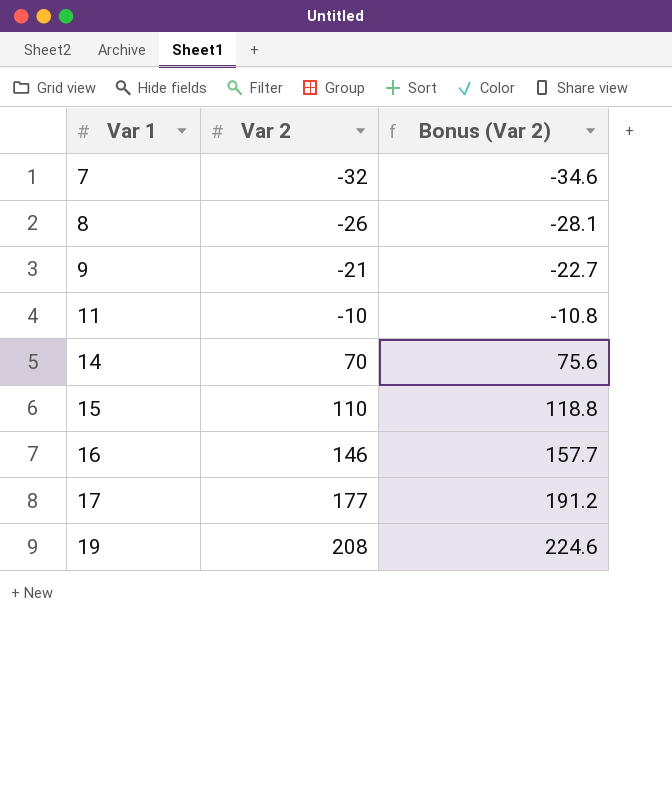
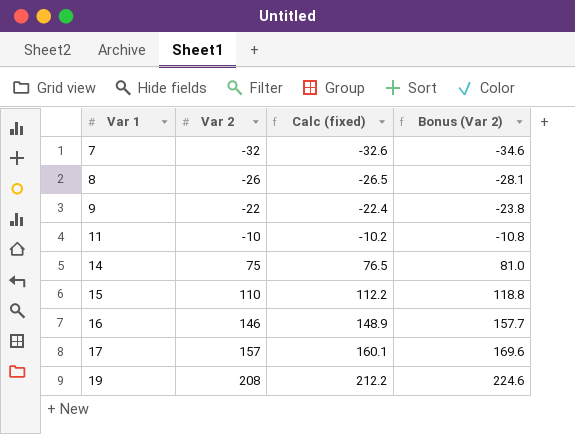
column Calc (fixed) | formula: none -> [Var 2] * 1.02
9 | Var 2: -21 -> -22
9 | Bonus (Var 2): -22.7 -> -23.8
14 | Var 2: 70 -> 75
14 | Bonus (Var 2): 75.6 -> 81.0
17 | Var 2: 177 -> 157
17 | Bonus (Var 2): 191.2 -> 169.6

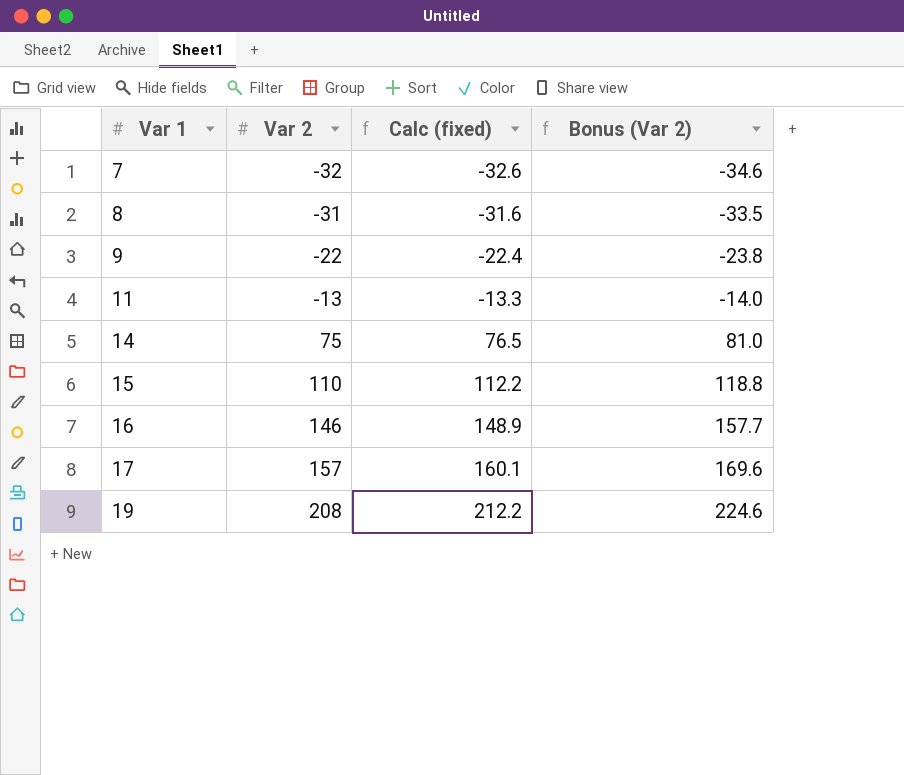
8 | Var 2: -26 -> -31
8 | Calc (fixed): -26.5 -> -31.6
8 | Bonus (Var 2): -28.1 -> -33.5
11 | Var 2: -10 -> -13
11 | Calc (fixed): -10.2 -> -13.3
11 | Bonus (Var 2): -10.8 -> -14.0

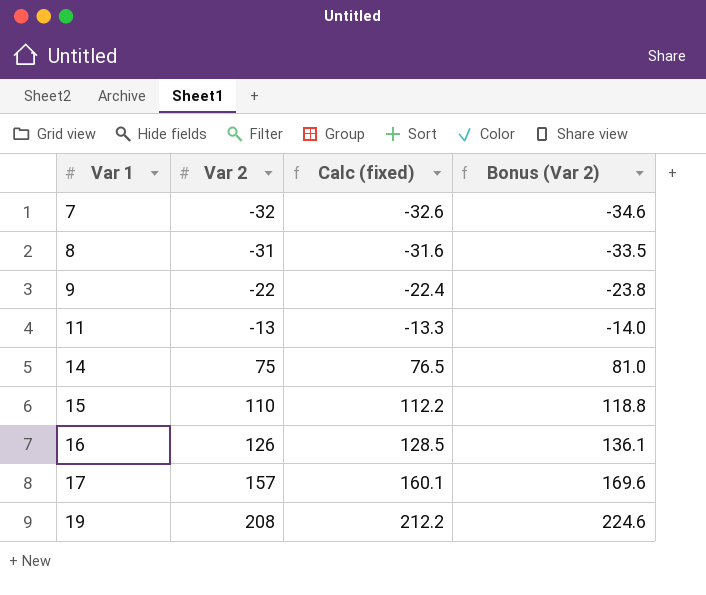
16 | Var 2: 146 -> 126
16 | Calc (fixed): 148.9 -> 128.5
16 | Bonus (Var 2): 157.7 -> 136.1

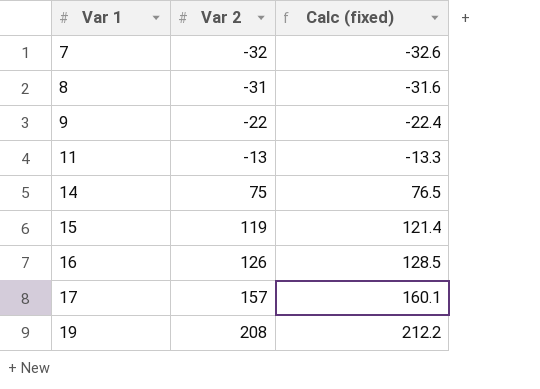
column Bonus (Var 2) | formula: [Var 2] * 1.08 -> none
15 | Var 2: 110 -> 119
15 | Calc (fixed): 112.2 -> 121.4

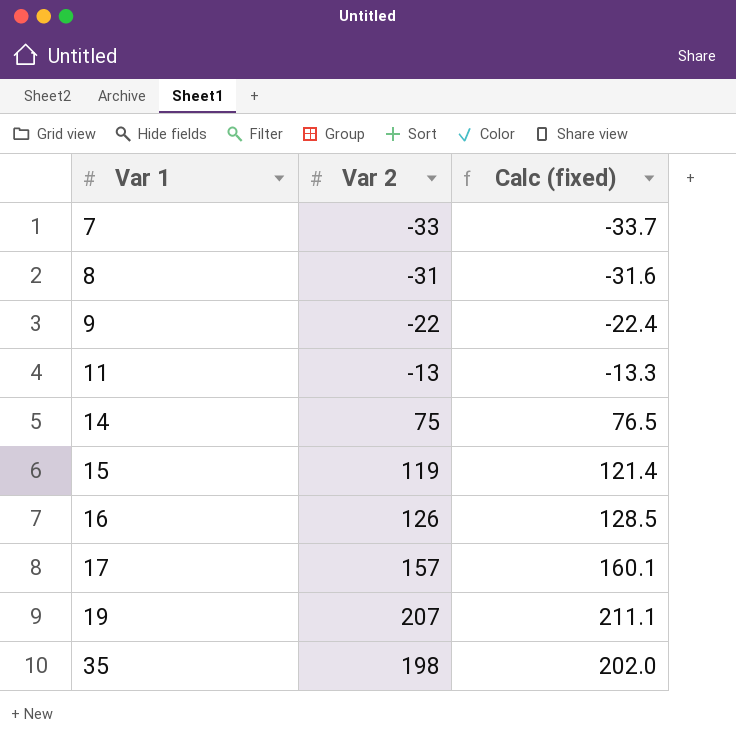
7 | Var 2: -32 -> -33
7 | Calc (fixed): -32.6 -> -33.7
19 | Var 2: 208 -> 207
19 | Calc (fixed): 212.2 -> 211.1
row 35: none -> 198 | 202.0

